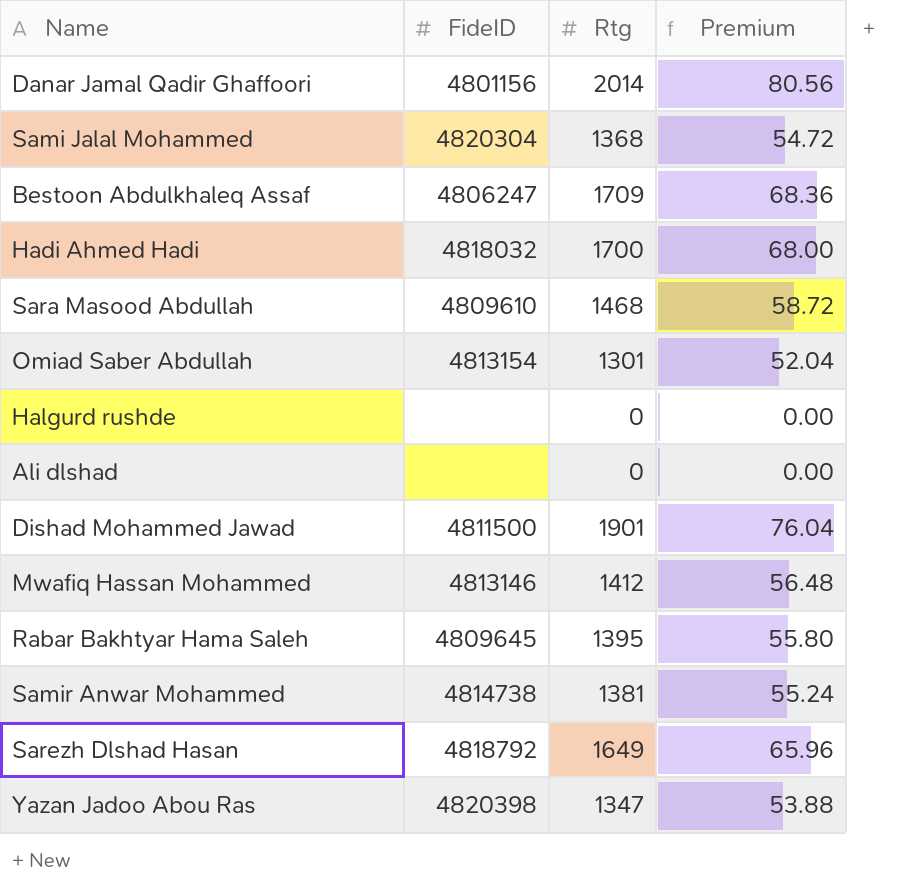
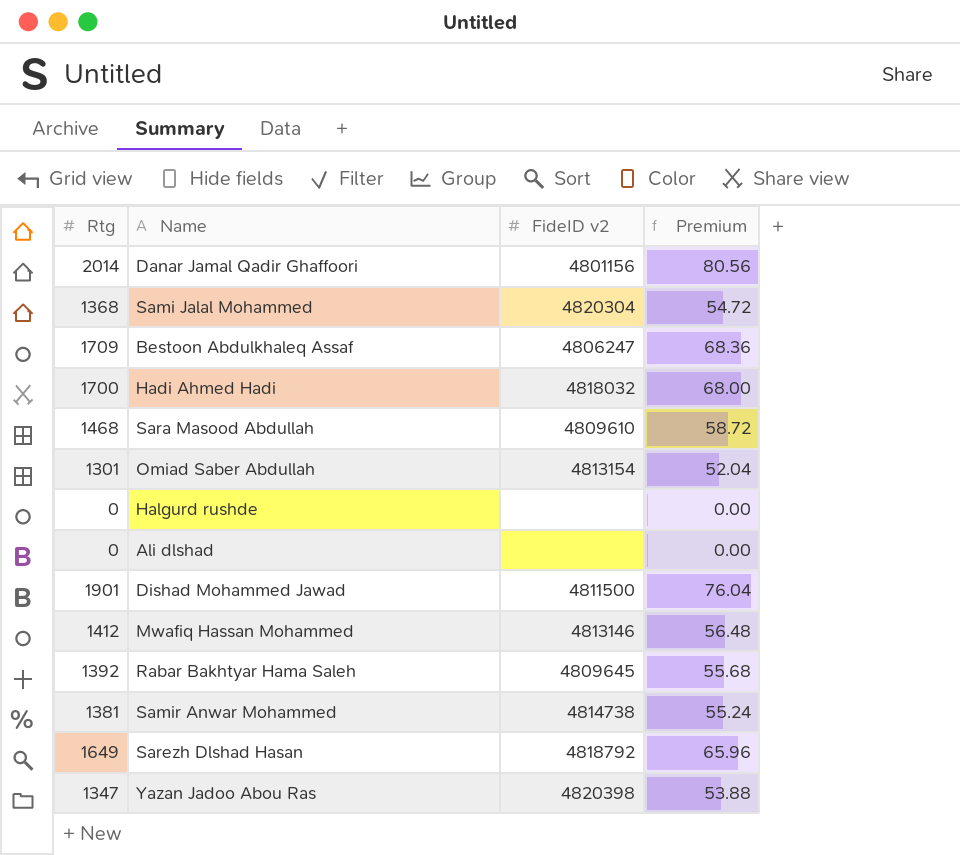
column Rtg | position: 3 -> 1
column name: FideID -> FideID v2
Rabar Bakhtyar Hama Saleh | Rtg: 1395 -> 1392
Rabar Bakhtyar Hama Saleh | Premium: 55.80 -> 55.68

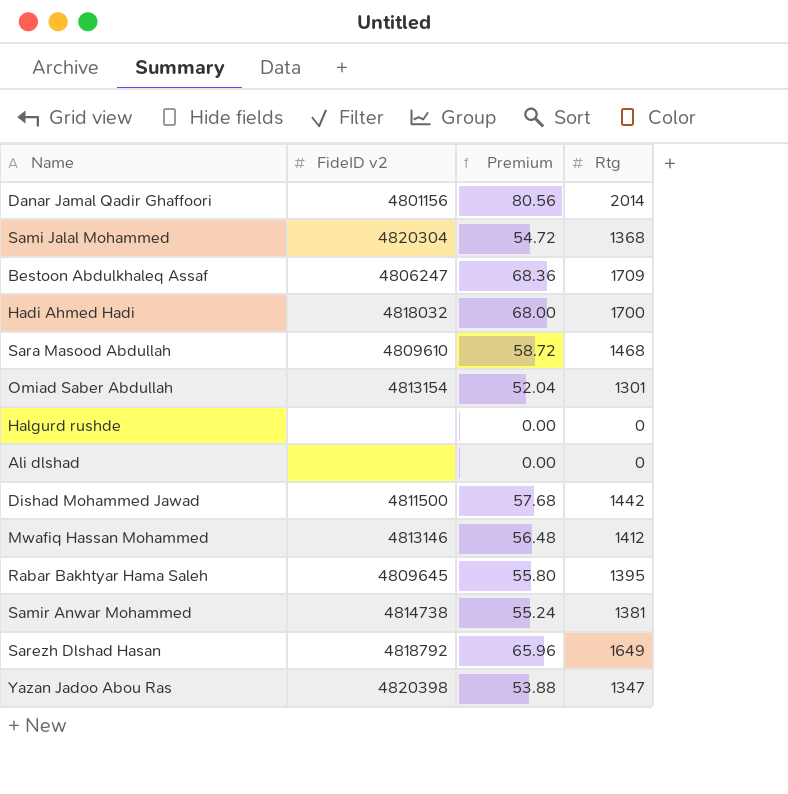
column Rtg | position: 1 -> 4
Dishad Mohammed Jawad | Premium: 76.04 -> 57.68
Dishad Mohammed Jawad | Rtg: 1901 -> 1442
Rabar Bakhtyar Hama Saleh | Premium: 55.68 -> 55.80
Rabar Bakhtyar Hama Saleh | Rtg: 1392 -> 1395

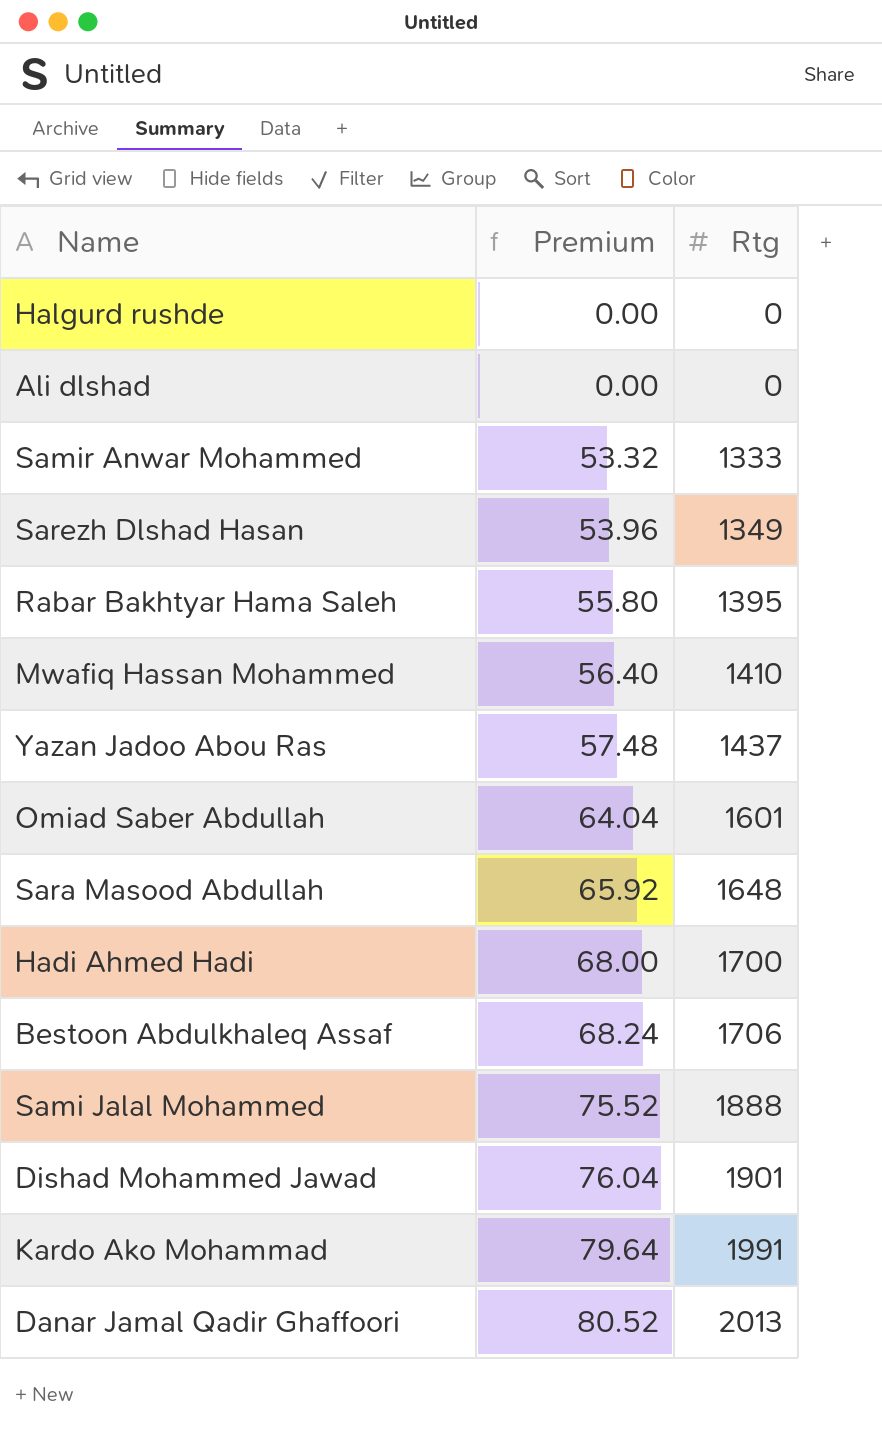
row order: none -> Premium ascending
column FideID v2 | position: 2 -> none
Samir Anwar Mohammed | Premium: 55.24 -> 53.32
Samir Anwar Mohammed | Rtg: 1381 -> 1333
Sarezh Dlshad Hasan | Premium: 65.96 -> 53.96
Sarezh Dlshad Hasan | Rtg: 1649 -> 1349
Mwafiq Hassan Mohammed | Premium: 56.48 -> 56.40
Mwafiq Hassan Mohammed | Rtg: 1412 -> 1410
Yazan Jadoo Abou Ras | Premium: 53.88 -> 57.48
Yazan Jadoo Abou Ras | Rtg: 1347 -> 1437
Omiad Saber Abdullah | Premium: 52.04 -> 64.04
Omiad Saber Abdullah | Rtg: 1301 -> 1601
Sara Masood Abdullah | Premium: 58.72 -> 65.92
Sara Masood Abdullah | Rtg: 1468 -> 1648
Bestoon Abdulkhaleq Assaf | Premium: 68.36 -> 68.24
Bestoon Abdulkhaleq Assaf | Rtg: 1709 -> 1706
Sami Jalal Mohammed | Premium: 54.72 -> 75.52
Sami Jalal Mohammed | Rtg: 1368 -> 1888
Dishad Mohammed Jawad | Premium: 57.68 -> 76.04
Dishad Mohammed Jawad | Rtg: 1442 -> 1901
row Kardo Ako Mohammad: none -> 79.64 | 1991
Danar Jamal Qadir Ghaffoori | Premium: 80.56 -> 80.52
Danar Jamal Qadir Ghaffoori | Rtg: 2014 -> 2013

